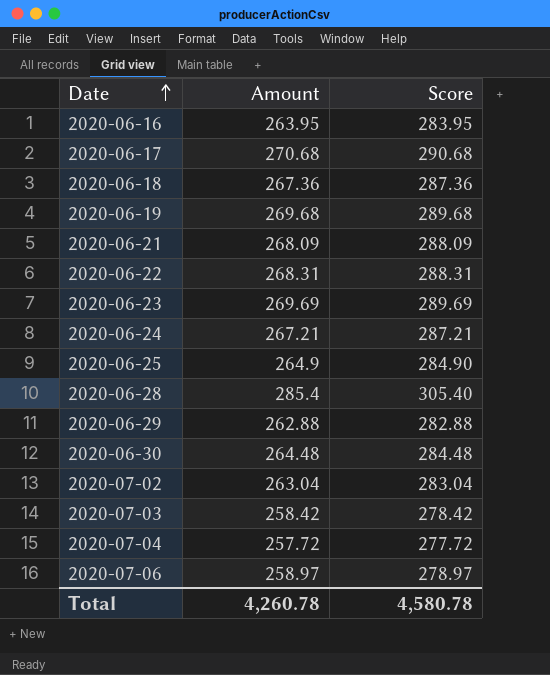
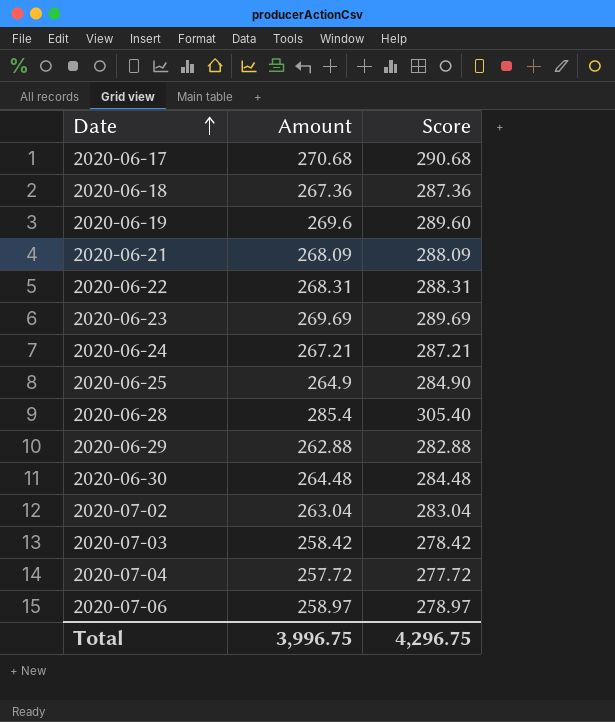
row 2020-06-16: 263.95 | 283.95 -> none
2020-06-19 | Amount: 269.68 -> 269.6
2020-06-19 | Score: 289.68 -> 289.60
Total | Amount: 4,260.78 -> 3,996.75
Total | Score: 4,580.78 -> 4,296.75

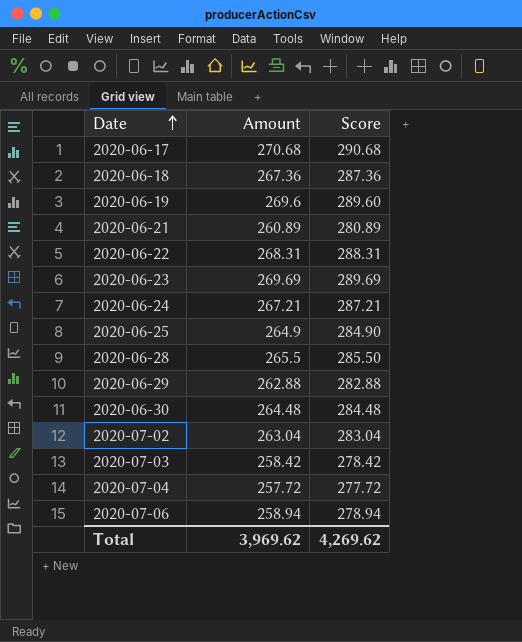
2020-06-21 | Amount: 268.09 -> 260.89
2020-06-21 | Score: 288.09 -> 280.89
2020-06-28 | Amount: 285.4 -> 265.5
2020-06-28 | Score: 305.40 -> 285.50
2020-07-06 | Amount: 258.97 -> 258.94
2020-07-06 | Score: 278.97 -> 278.94
Total | Amount: 3,996.75 -> 3,969.62
Total | Score: 4,296.75 -> 4,269.62

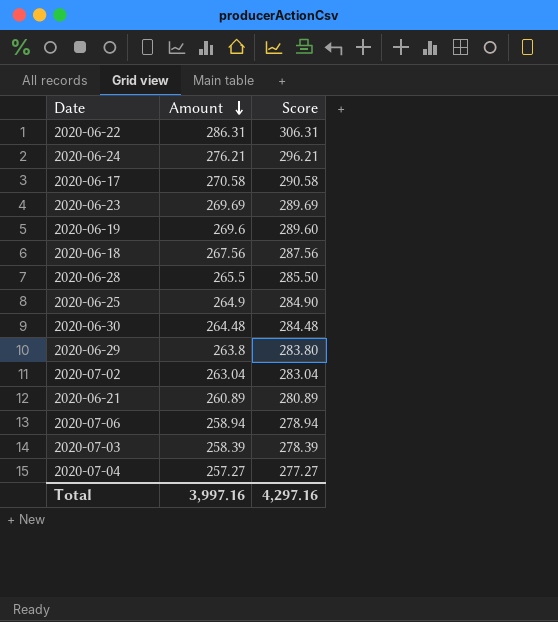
row order: Date ascending -> Amount descending
2020-06-22 | Amount: 268.31 -> 286.31
2020-06-22 | Score: 288.31 -> 306.31
2020-06-24 | Amount: 267.21 -> 276.21
2020-06-24 | Score: 287.21 -> 296.21
2020-06-17 | Amount: 270.68 -> 270.58
2020-06-17 | Score: 290.68 -> 290.58
2020-06-18 | Amount: 267.36 -> 267.56
2020-06-18 | Score: 287.36 -> 287.56
2020-06-29 | Amount: 262.88 -> 263.8
2020-06-29 | Score: 282.88 -> 283.80
2020-07-03 | Amount: 258.42 -> 258.39
2020-07-03 | Score: 278.42 -> 278.39
2020-07-04 | Amount: 257.72 -> 257.27
2020-07-04 | Score: 277.72 -> 277.27
Total | Amount: 3,969.62 -> 3,997.16
Total | Score: 4,269.62 -> 4,297.16

